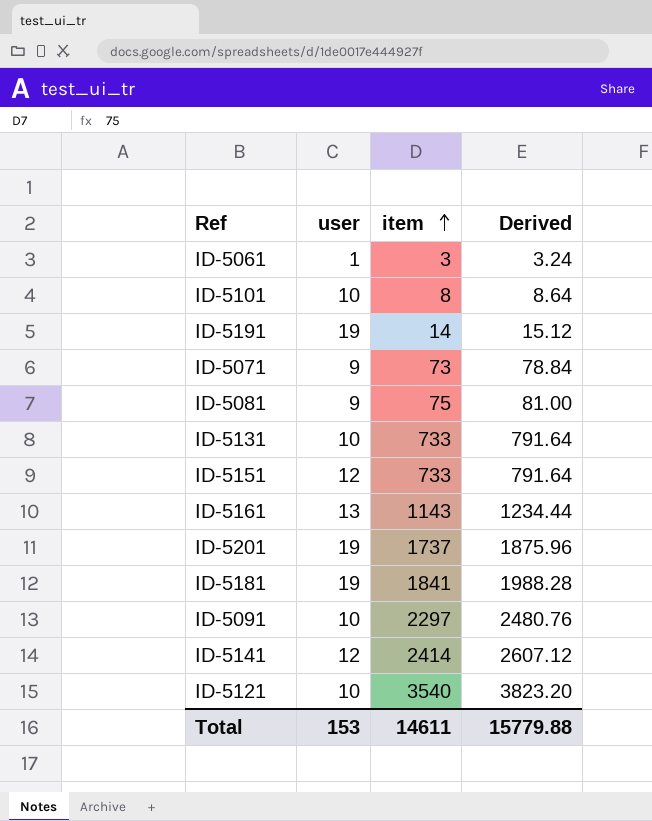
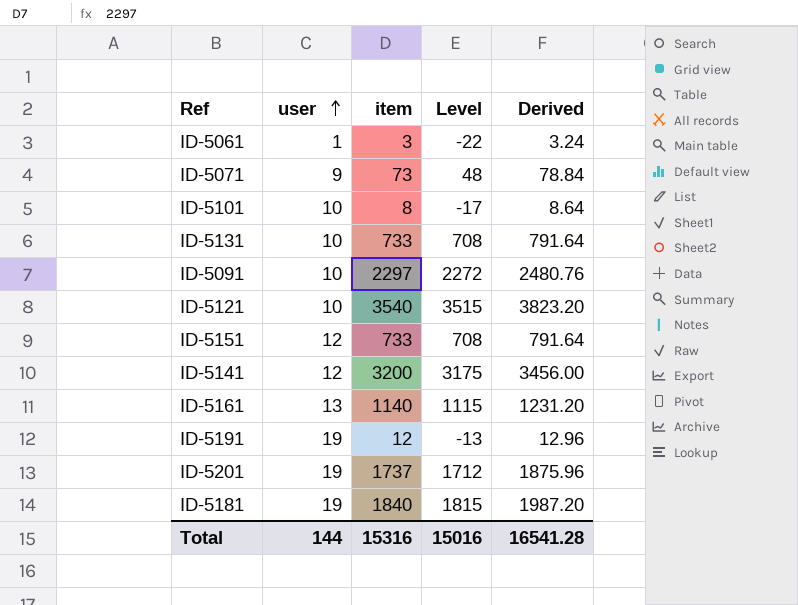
row order: item ascending -> user ascending
column Level | formula: none -> [item] - 25
row ID-5081: 9 | 75 | 81.00 -> none
ID-5141 | item: 2414 -> 3200
ID-5141 | Derived: 2607.12 -> 3456.00
ID-5161 | item: 1143 -> 1140
ID-5161 | Derived: 1234.44 -> 1231.20
ID-5191 | item: 14 -> 12
ID-5191 | Derived: 15.12 -> 12.96
ID-5181 | item: 1841 -> 1840
ID-5181 | Derived: 1988.28 -> 1987.20
Total | user: 153 -> 144
Total | item: 14611 -> 15316
Total | Derived: 15779.88 -> 16541.28

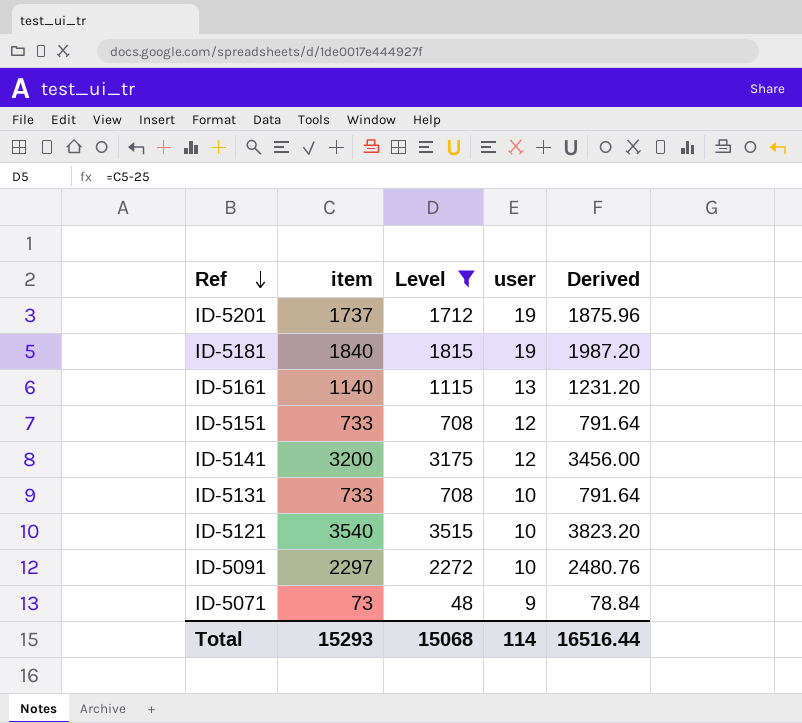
filter: none -> Level >= 48
row order: user ascending -> Ref descending
column user | position: 2 -> 4
Total | item: 15316 -> 15293
Total | Level: 15016 -> 15068
Total | user: 144 -> 114
Total | Derived: 16541.28 -> 16516.44

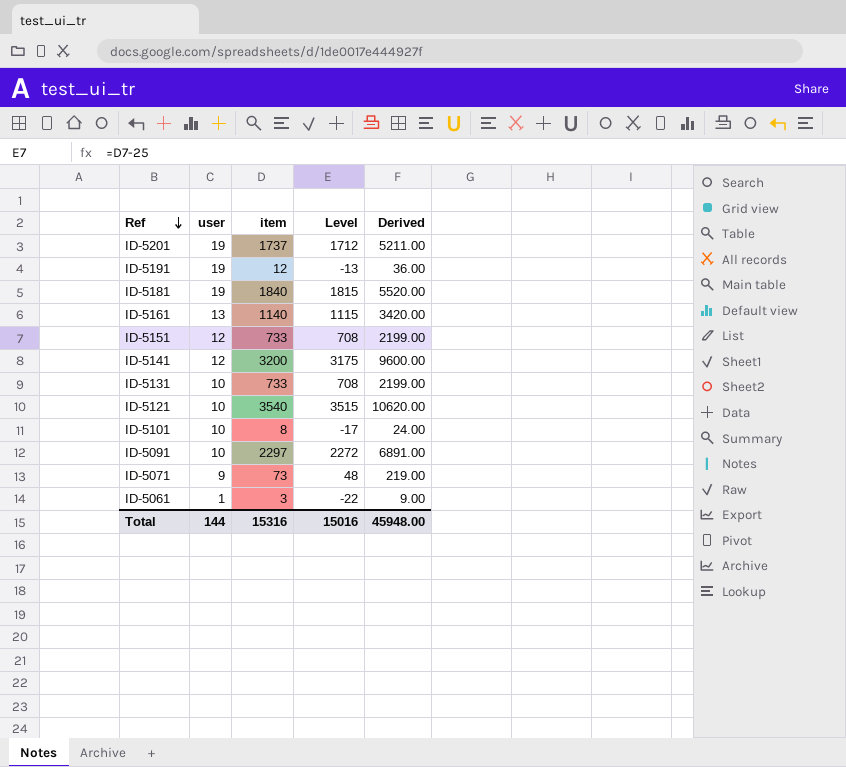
filter: Level >= 48 -> none
column user | position: 4 -> 2
column Derived | formula: [item] * 1.08 -> [item] * 3
Total | user: 114 -> 144
Total | item: 15293 -> 15316
Total | Level: 15068 -> 15016
Total | Derived: 16516.44 -> 45948.00

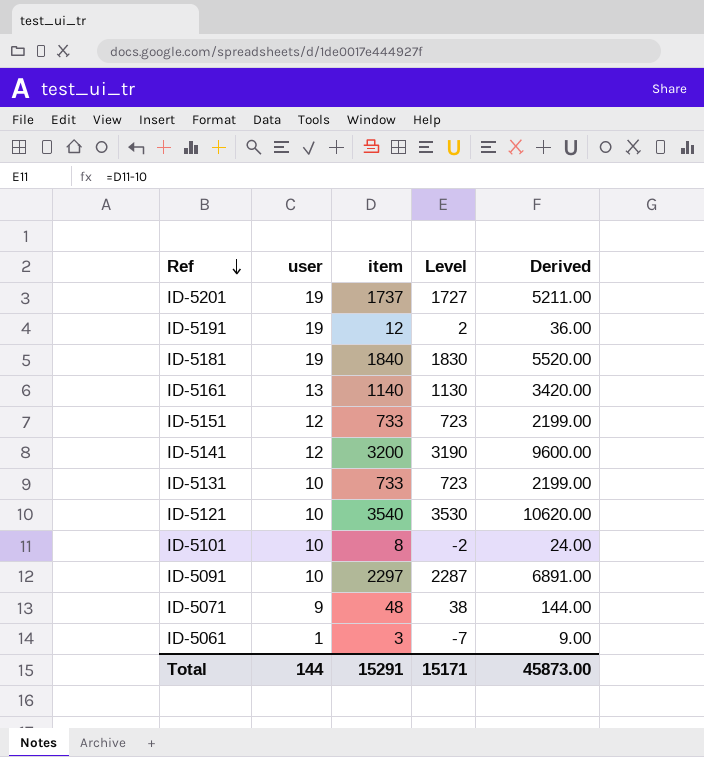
column Level | formula: [item] - 25 -> [item] - 10
ID-5071 | item: 73 -> 48
ID-5071 | Derived: 219.00 -> 144.00
Total | item: 15316 -> 15291
Total | Level: 15016 -> 15171
Total | Derived: 45948.00 -> 45873.00

